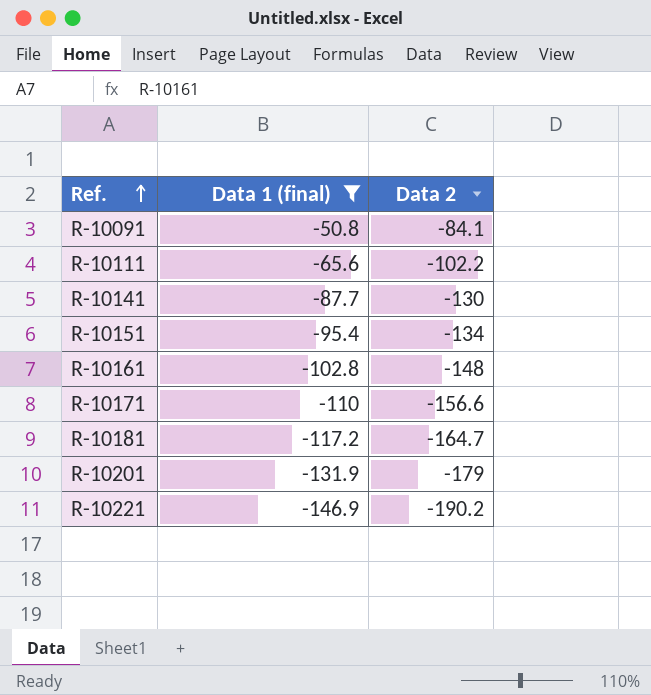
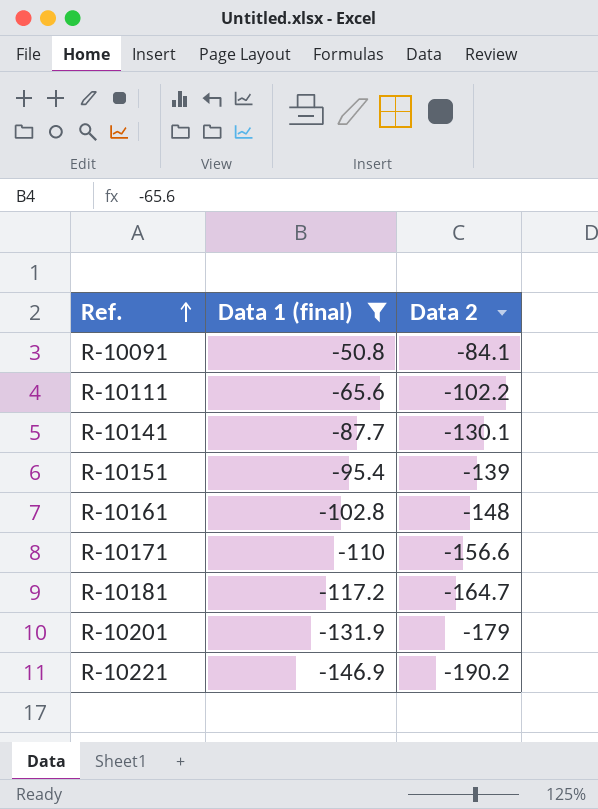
R-10141 | Data 2: -130 -> -130.1
R-10151 | Data 2: -134 -> -139

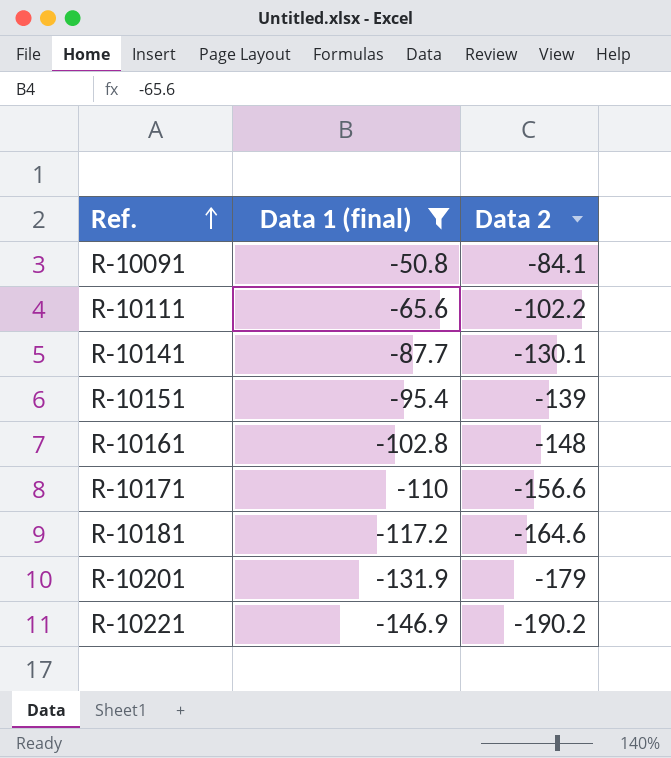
R-10181 | Data 2: -164.7 -> -164.6

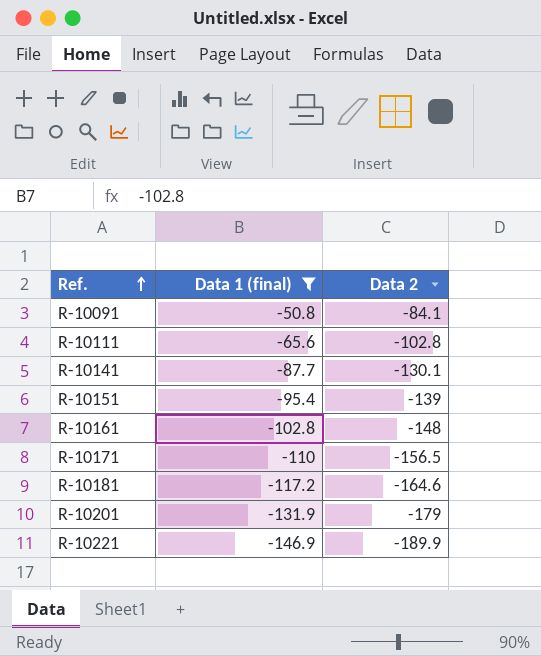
R-10111 | Data 2: -102.2 -> -102.8
R-10171 | Data 2: -156.6 -> -156.5
R-10221 | Data 2: -190.2 -> -189.9

